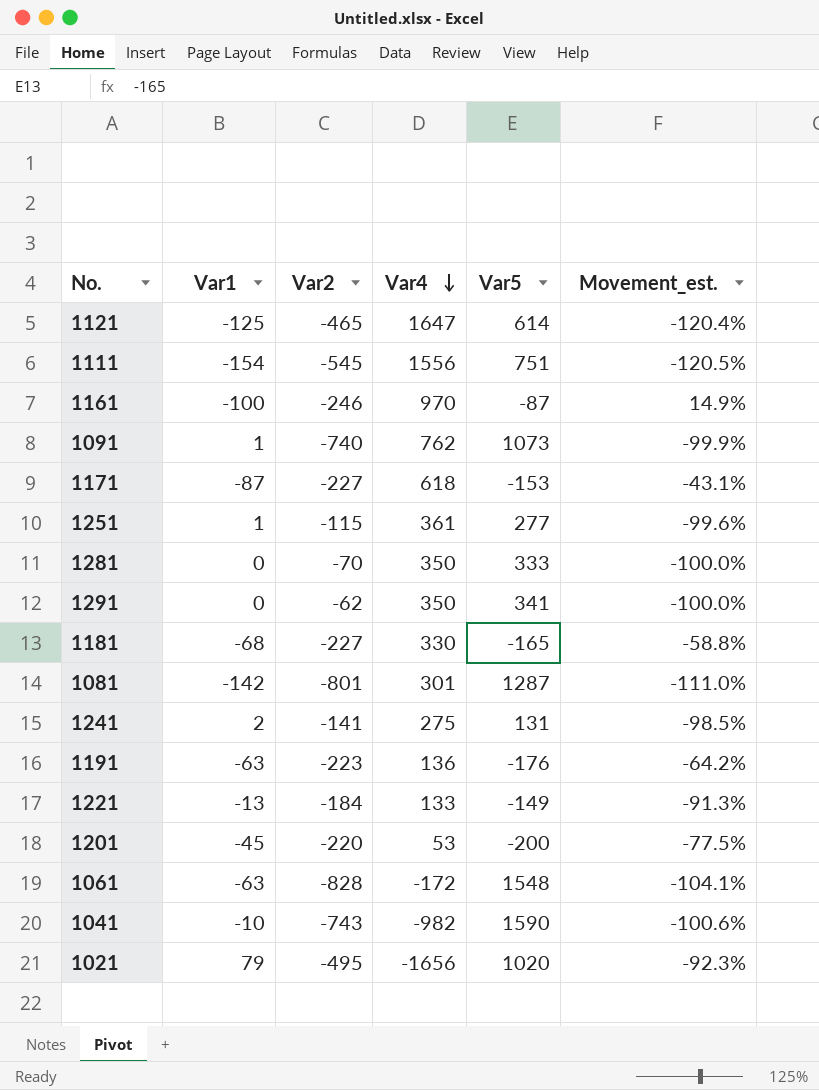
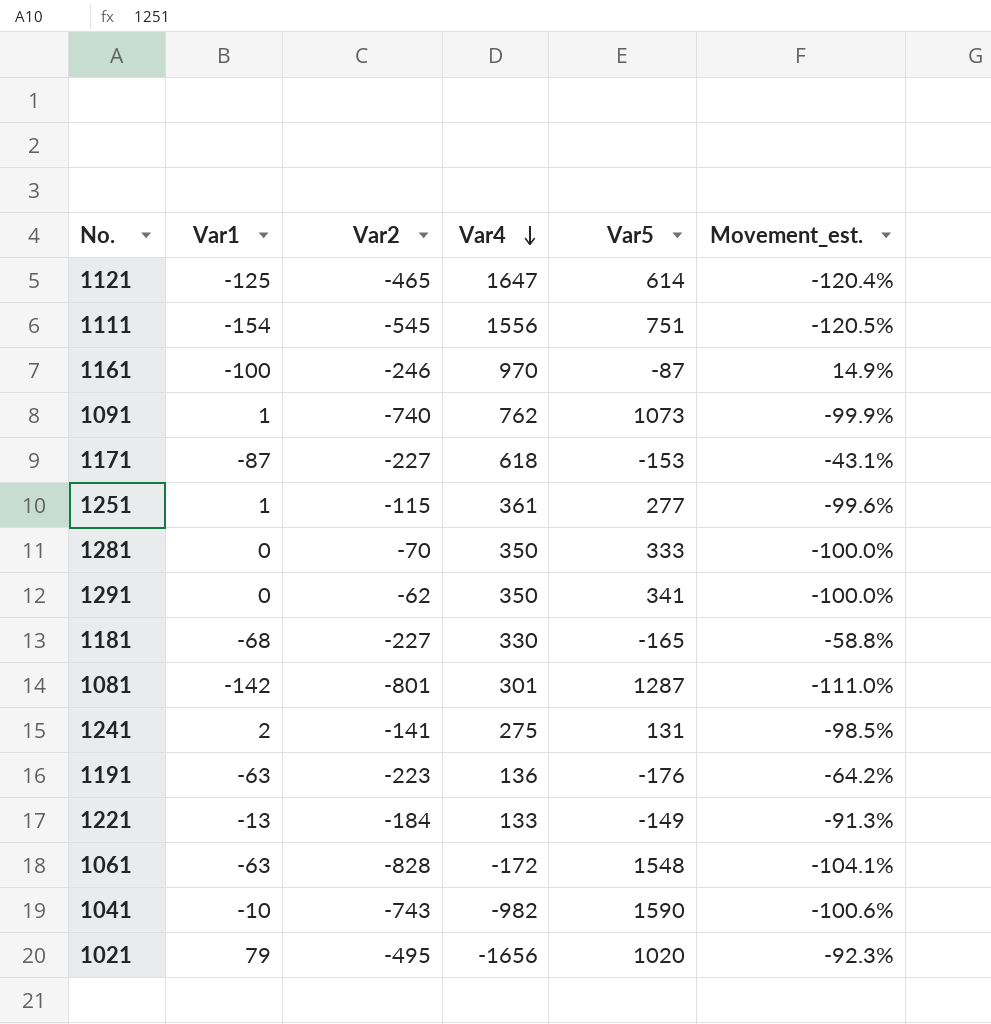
row 1201: -45 | -220 | 53 | -200 | -77.5% -> none

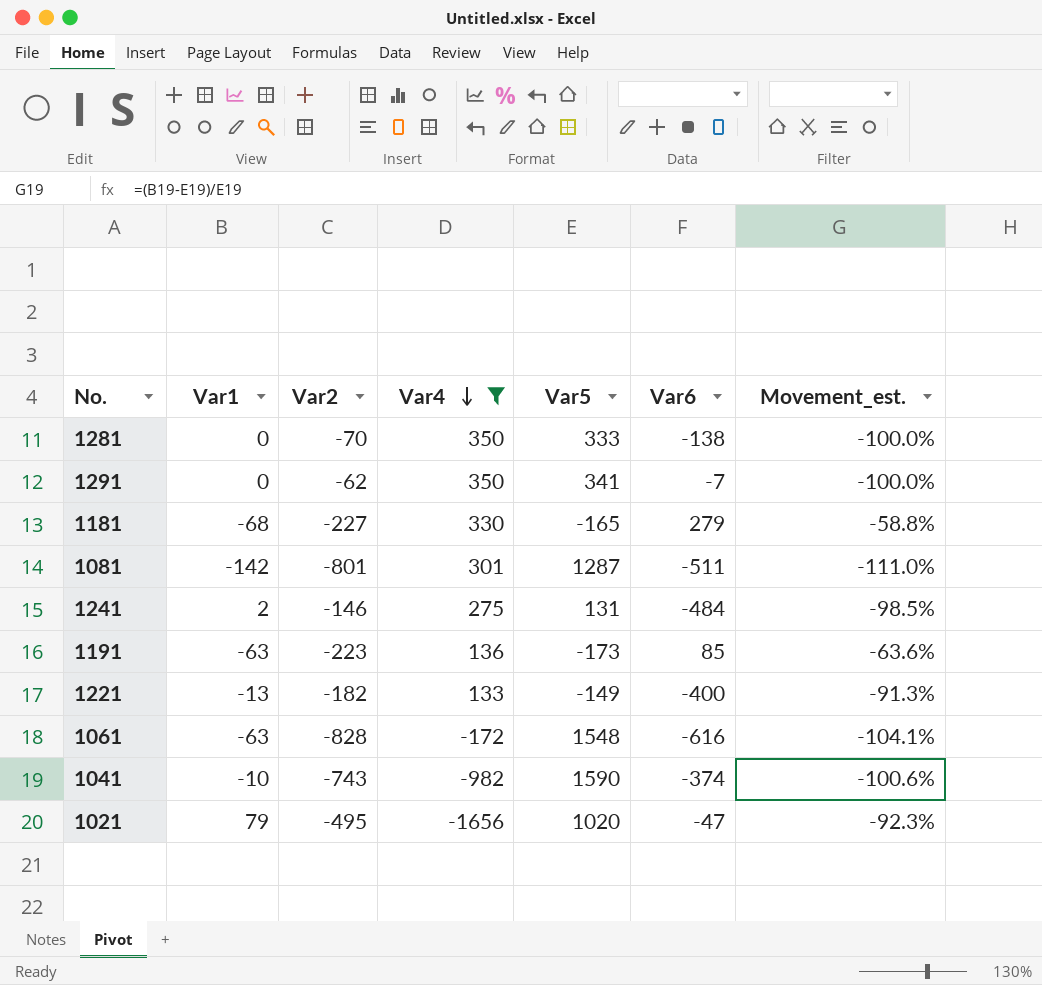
filter: none -> Var4 <= 350
column Var6 | position: none -> 6
1241 | Var2: -141 -> -146
1191 | Var5: -176 -> -173
1191 | Movement_est.: -64.2% -> -63.6%
1221 | Var2: -184 -> -182

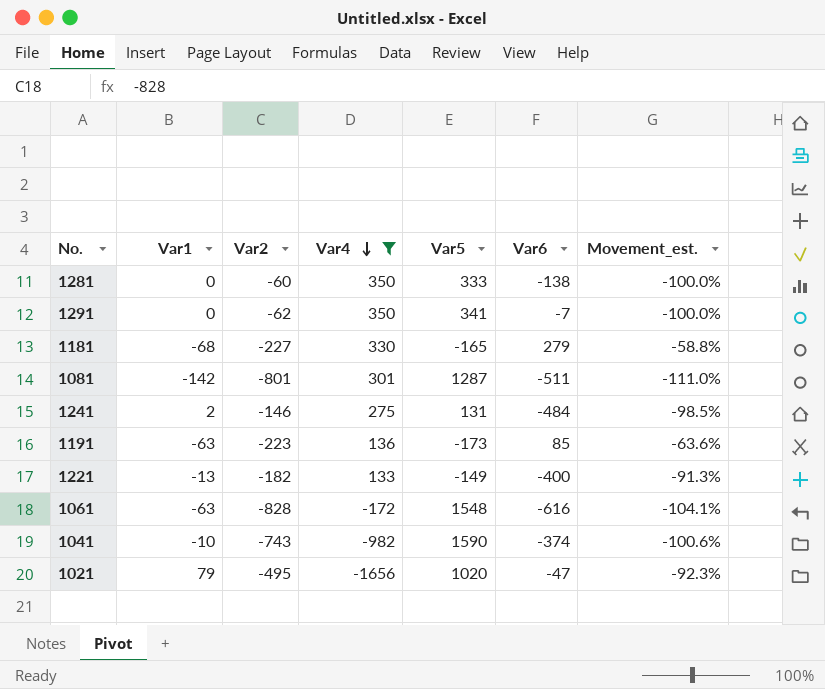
1281 | Var2: -70 -> -60

